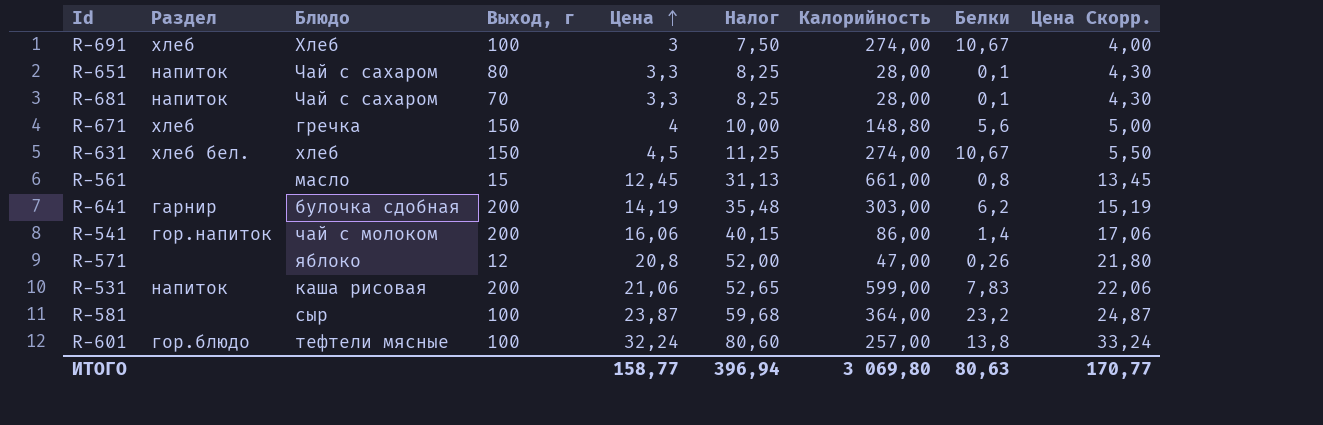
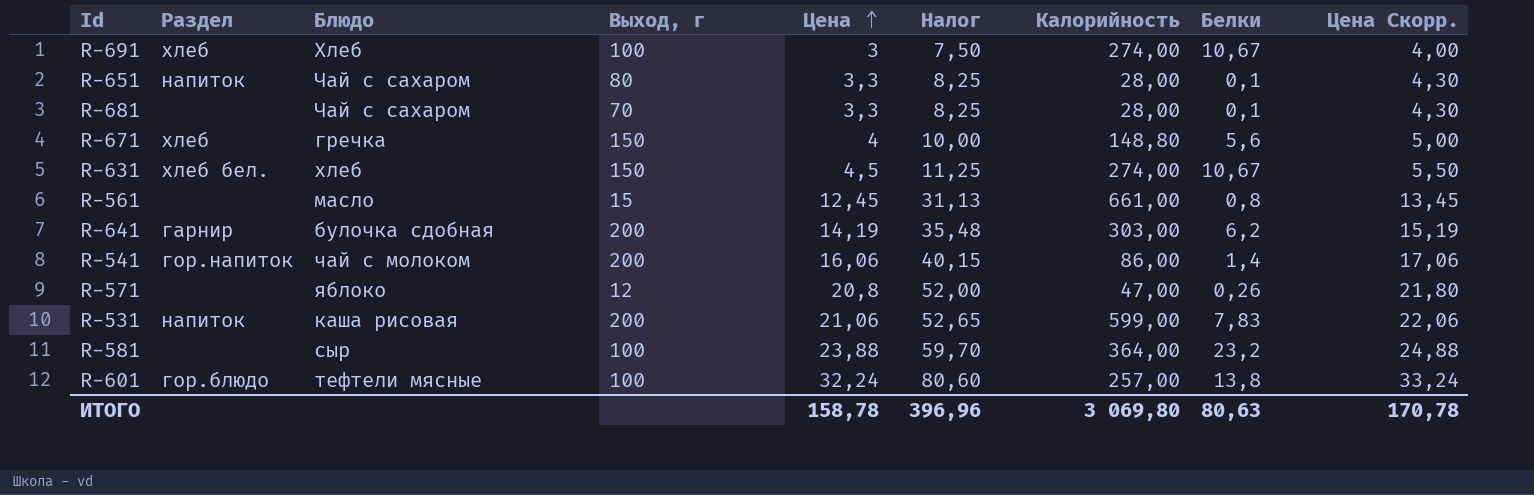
R-681 | Раздел: напиток -> none
R-581 | Цена: 23,87 -> 23,88
R-581 | Налог: 59,68 -> 59,70
R-581 | Цена Скорр.: 24,87 -> 24,88
ИТОГО | Цена: 158,77 -> 158,78
ИТОГО | Налог: 396,94 -> 396,96
ИТОГО | Цена Скорр.: 170,77 -> 170,78

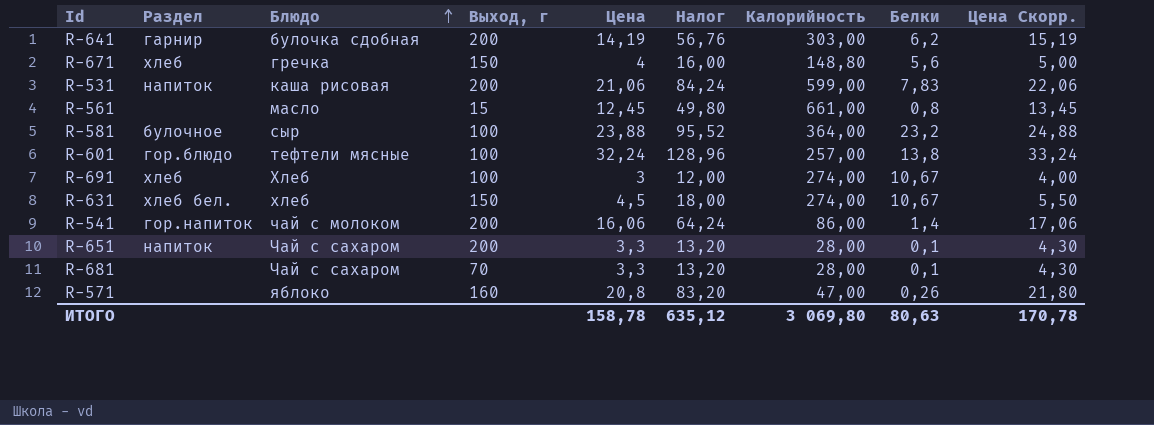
row order: Цена ascending -> Блюдо ascending
column Налог | formula: [Цена] * 2,5 -> [Цена] * 4
R-581 | Раздел: none -> булочное
R-651 | Выход, г: 80 -> 200
R-571 | Выход, г: 12 -> 160
ИТОГО | Налог: 396,96 -> 635,12

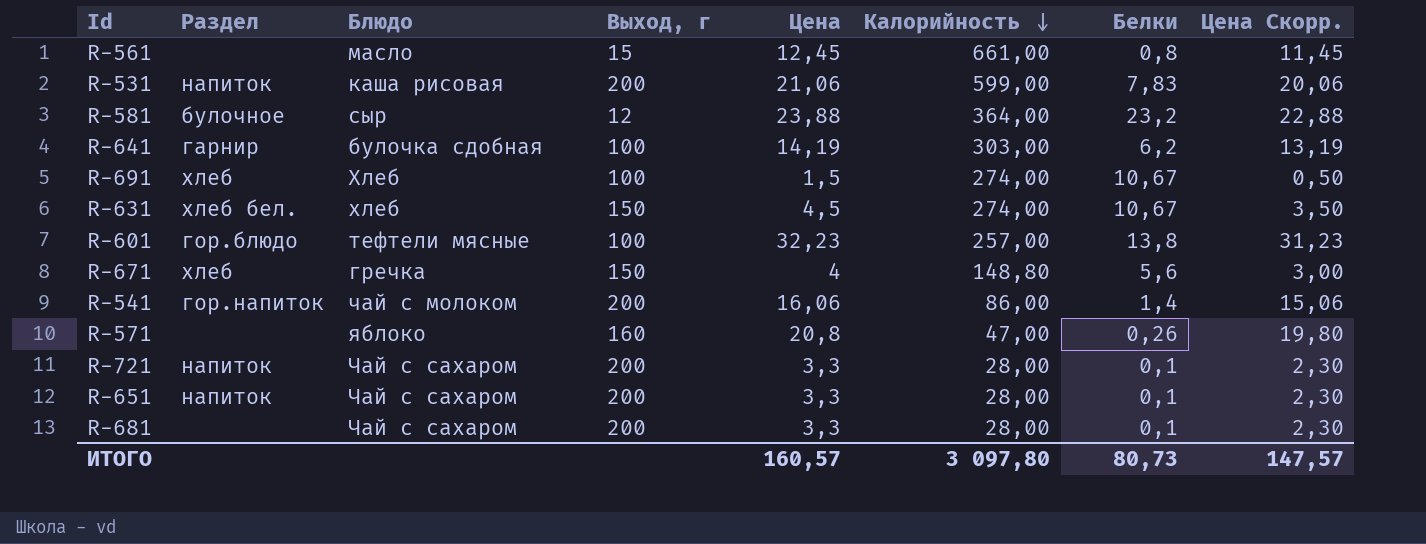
row order: Блюдо ascending -> Калорийность descending
column Налог | formula: [Цена] * 4 -> none
column Цена Скорр. | formula: [Цена] + 1 -> [Цена] - 1
R-581 | Выход, г: 100 -> 12
R-641 | Выход, г: 200 -> 100
R-691 | Цена: 3 -> 1,5
R-601 | Цена: 32,24 -> 32,23
row R-721: none -> напиток | Чай с сахаром | 200 | 3,3 | 28,00 | 0,1 | 2,30
R-681 | Выход, г: 70 -> 200
ИТОГО | Цена: 158,78 -> 160,57
ИТОГО | Калорийность: 3 069,80 -> 3 097,80
ИТОГО | Белки: 80,63 -> 80,73
ИТОГО | Цена Скорр.: 170,78 -> 147,57

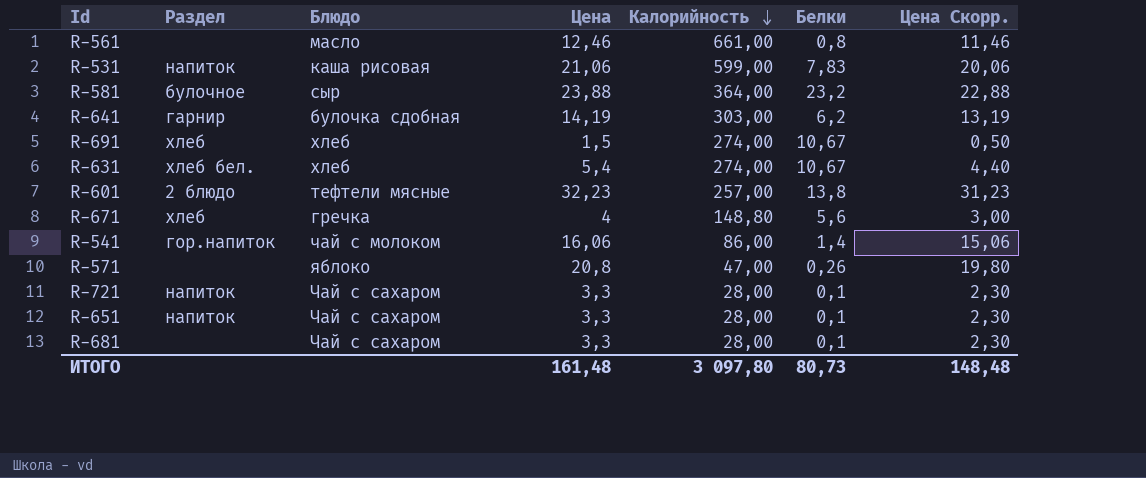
column Выход, г | position: 4 -> none
R-561 | Цена: 12,45 -> 12,46
R-561 | Цена Скорр.: 11,45 -> 11,46
R-691 | Блюдо: Хлеб -> хлеб
R-631 | Цена: 4,5 -> 5,4
R-631 | Цена Скорр.: 3,50 -> 4,40
R-601 | Раздел: гор.блюдо -> 2 блюдо
ИТОГО | Цена: 160,57 -> 161,48
ИТОГО | Цена Скорр.: 147,57 -> 148,48

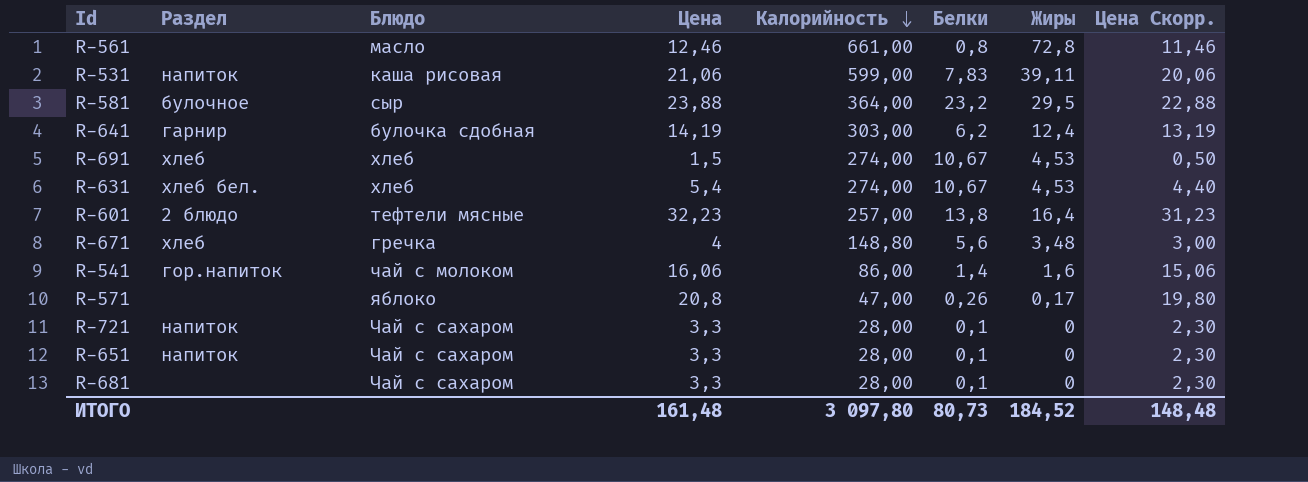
column Жиры | position: none -> 7

